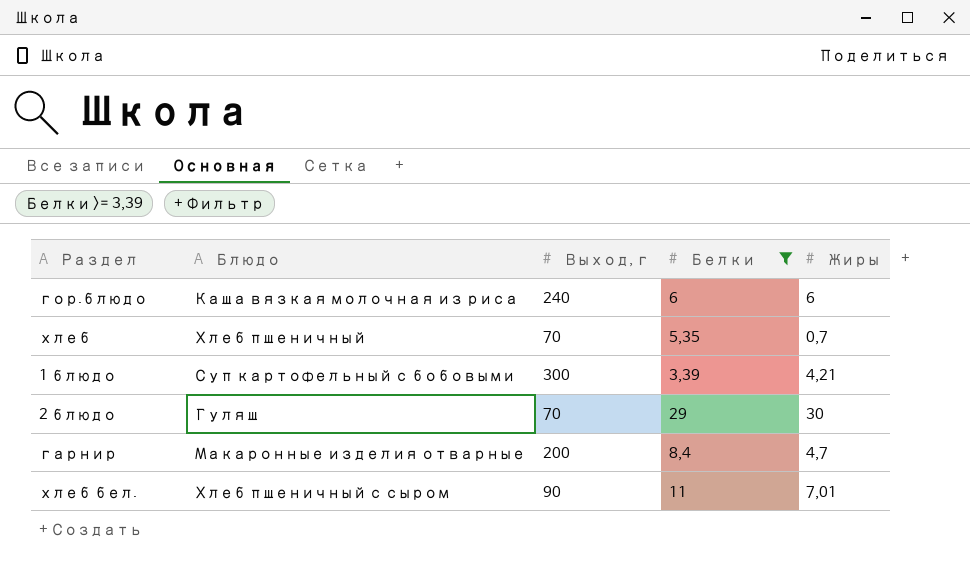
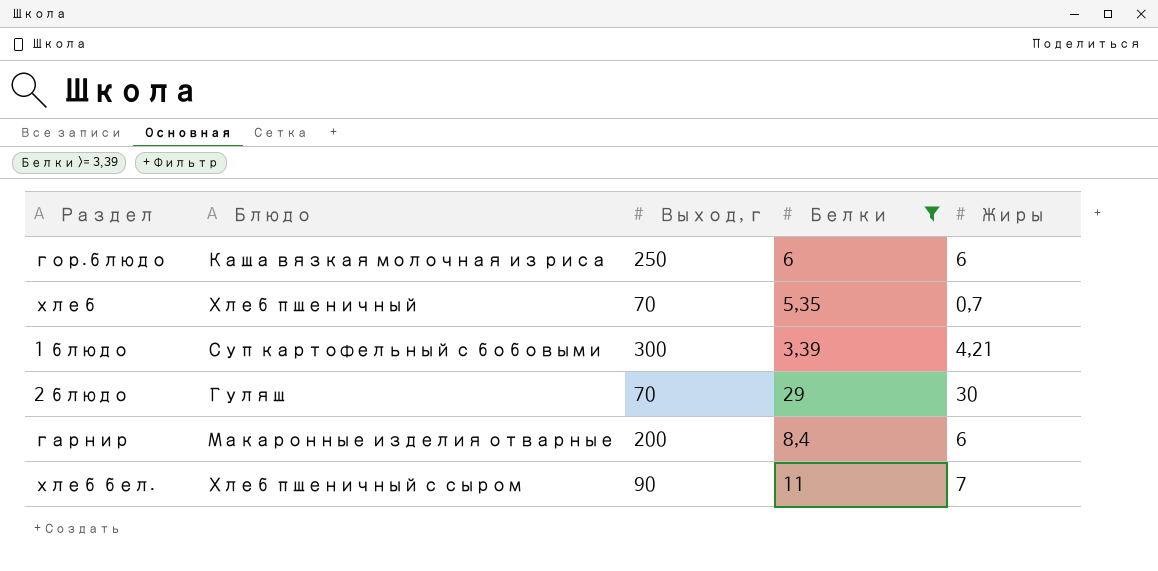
гор.блюдо | Выход, г: 240 -> 250
гарнир | Жиры: 4,7 -> 6
хлеб бел. | Жиры: 7,01 -> 7

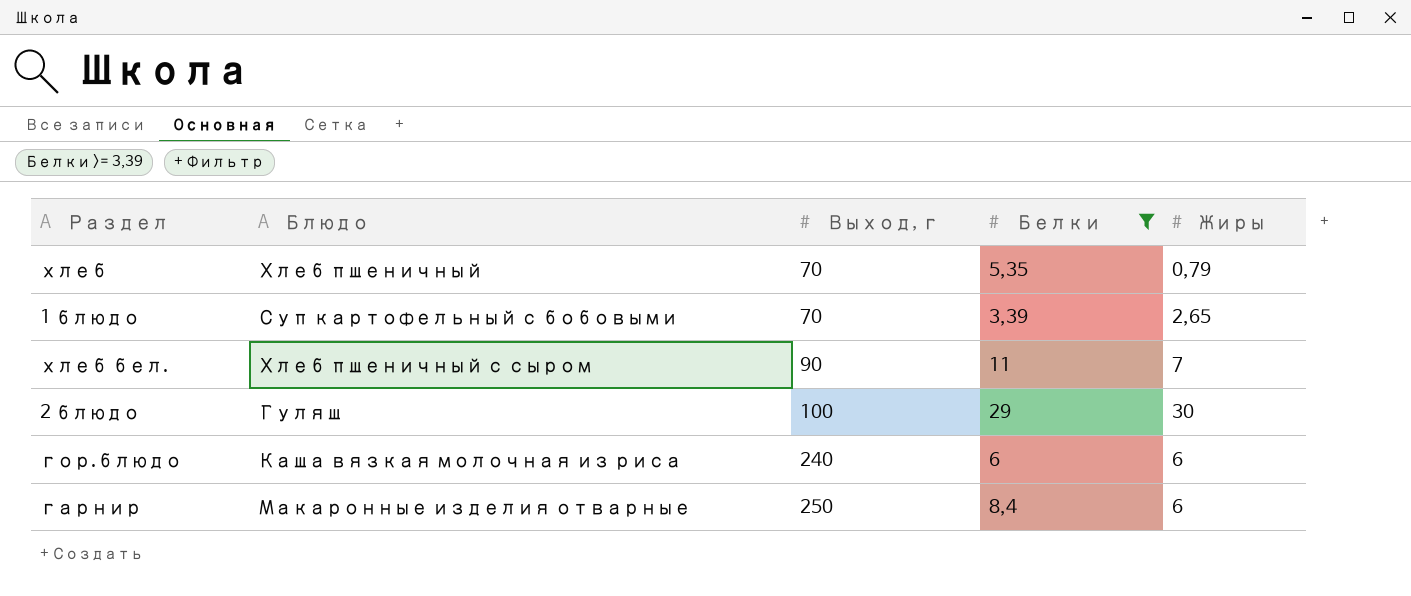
row order: none -> Выход, г ascending
хлеб | Жиры: 0,7 -> 0,79
1 блюдо | Выход, г: 300 -> 70
1 блюдо | Жиры: 4,21 -> 2,65
2 блюдо | Выход, г: 70 -> 100
гор.блюдо | Выход, г: 250 -> 240
гарнир | Выход, г: 200 -> 250

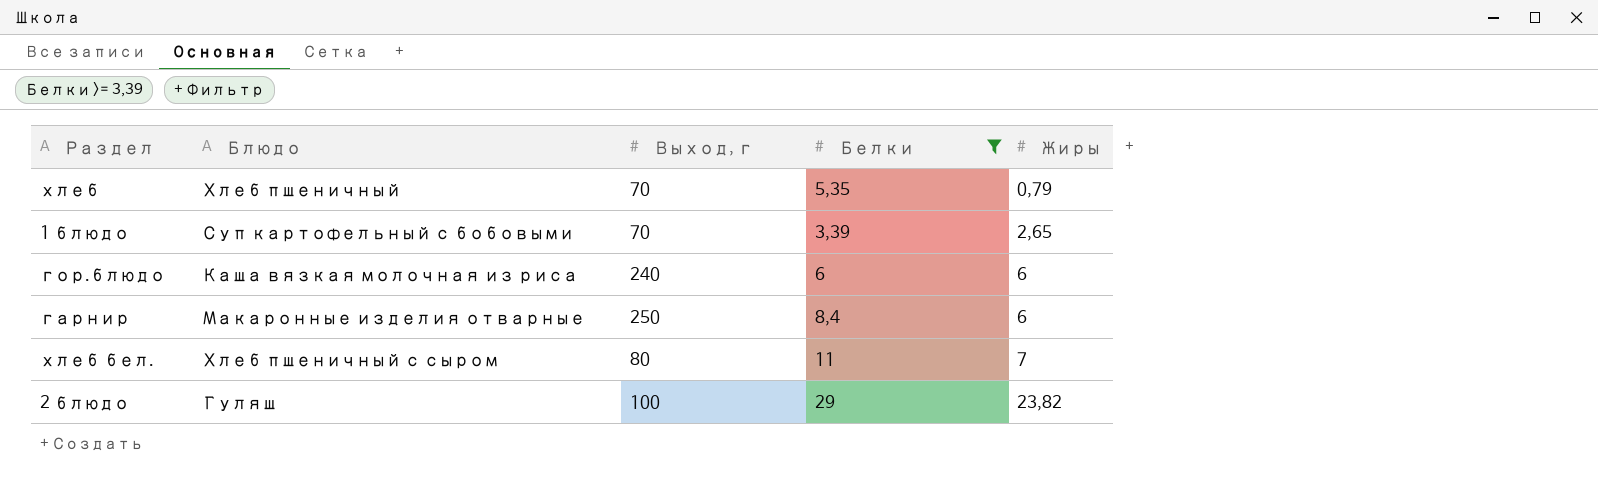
row order: Выход, г ascending -> Жиры ascending
хлеб бел. | Выход, г: 90 -> 80
2 блюдо | Жиры: 30 -> 23,82

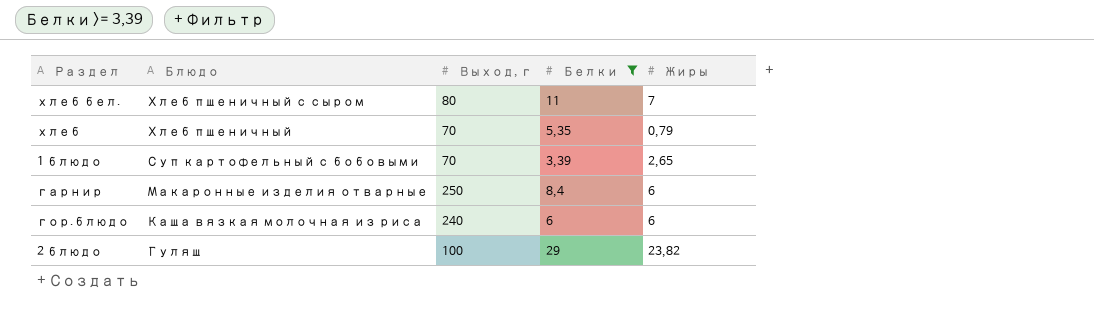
row order: Жиры ascending -> Блюдо descending

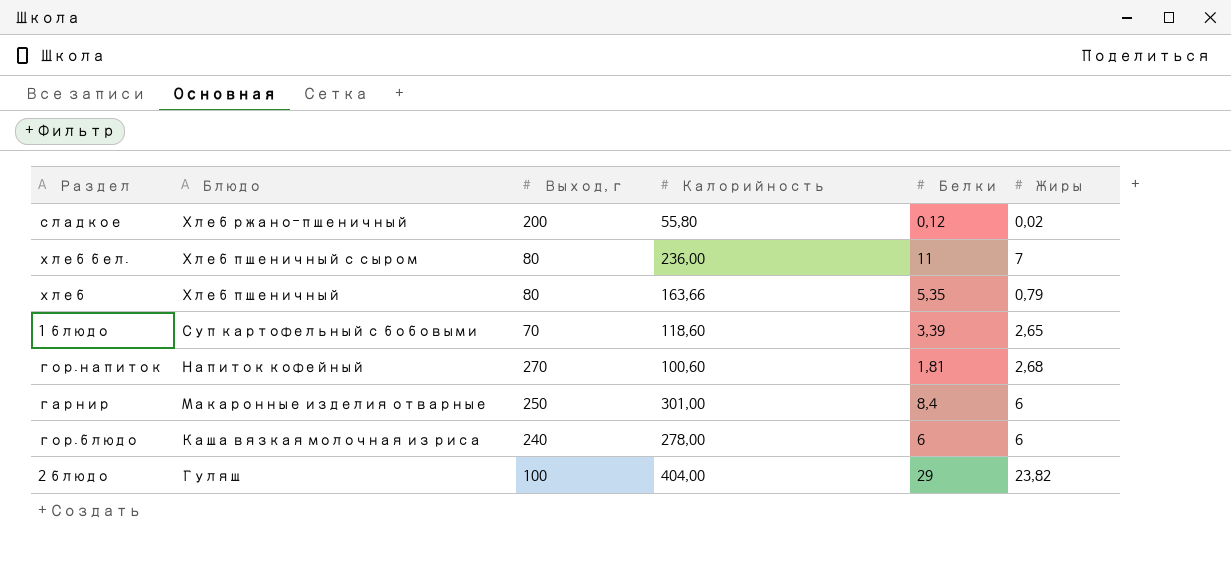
filter: Белки >= 3,39 -> none
column Калорийность | position: none -> 4
хлеб | Выход, г: 70 -> 80

